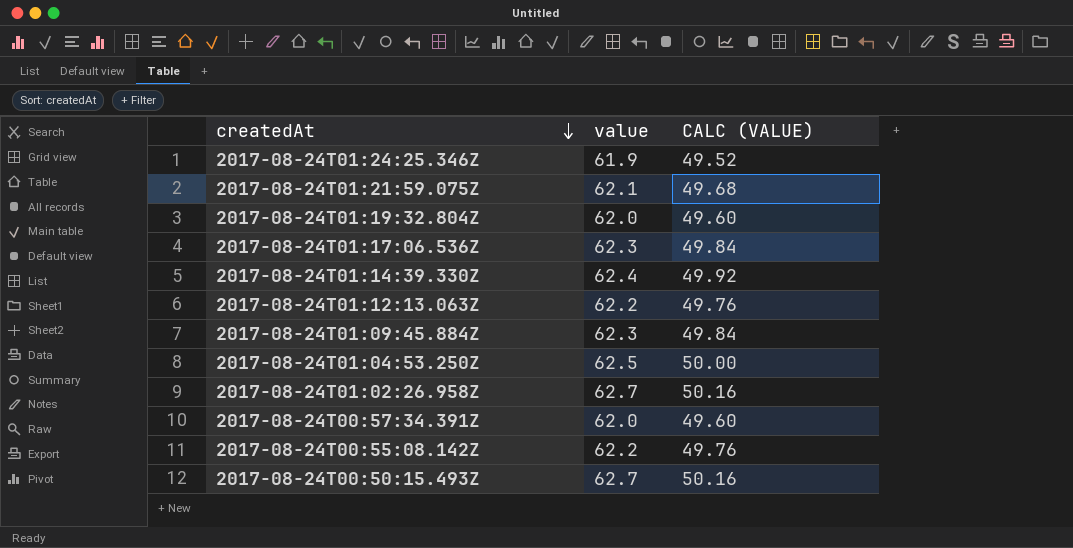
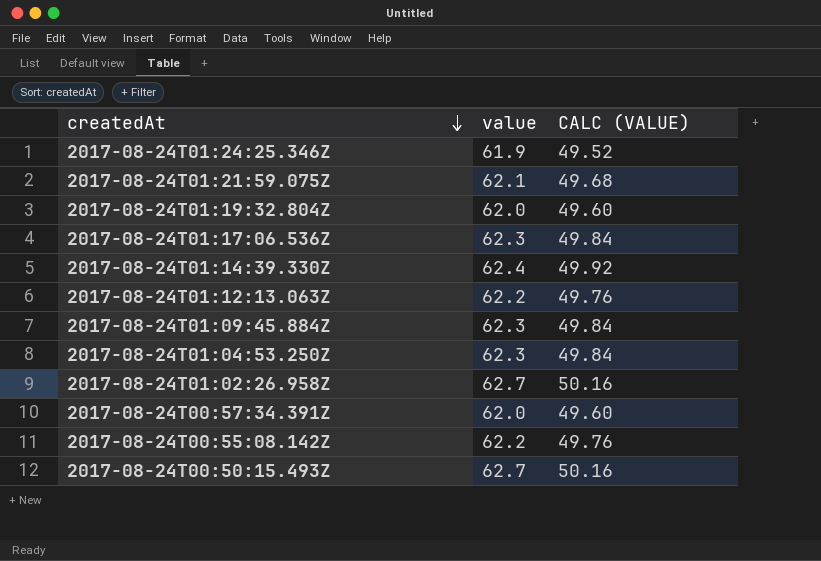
2017-08-24T01:04:53.250Z | value: 62.5 -> 62.3
2017-08-24T01:04:53.250Z | CALC (VALUE): 50.00 -> 49.84

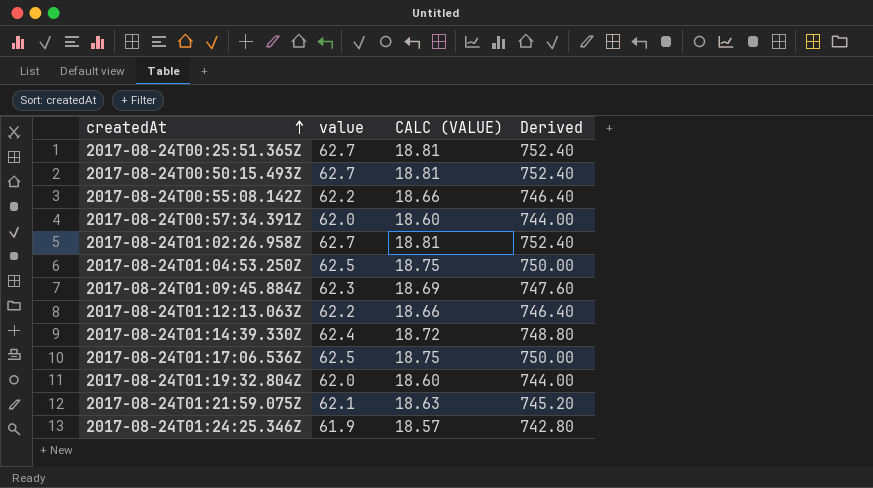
row order: createdAt descending -> createdAt ascending
column CALC (VALUE) | formula: [value] * 0.8 -> [value] * 0.3
column Derived | formula: none -> [value] * 12
row 2017-08-24T00:25:51.365Z: none -> 62.7 | 18.81 | 752.40
2017-08-24T01:04:53.250Z | value: 62.3 -> 62.5
2017-08-24T01:17:06.536Z | value: 62.3 -> 62.5

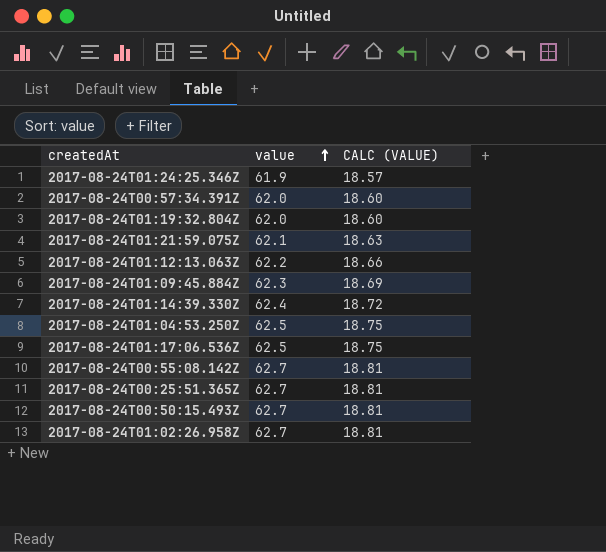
row order: createdAt ascending -> value ascending
column Derived | formula: [value] * 12 -> none
2017-08-24T00:55:08.142Z | value: 62.2 -> 62.7
2017-08-24T00:55:08.142Z | CALC (VALUE): 18.66 -> 18.81

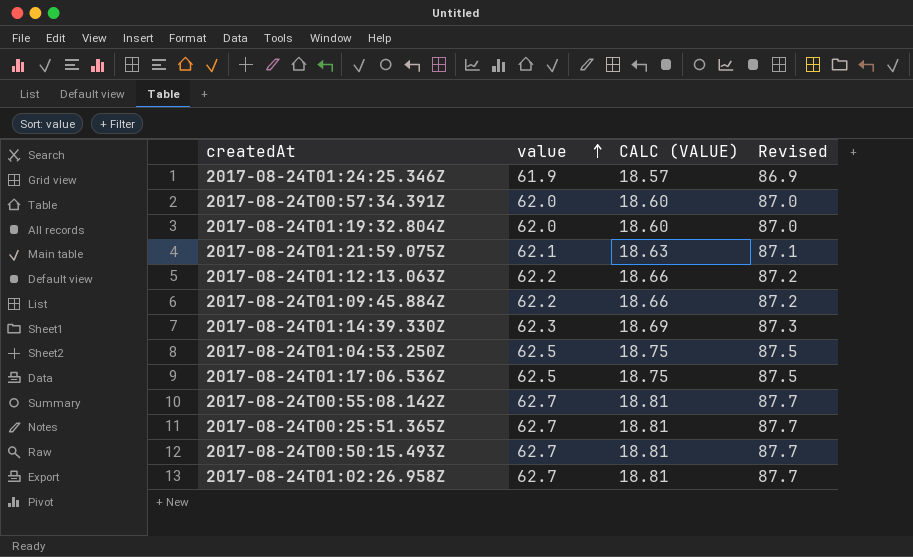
column Revised | formula: none -> [value] + 25
2017-08-24T01:09:45.884Z | value: 62.3 -> 62.2
2017-08-24T01:09:45.884Z | CALC (VALUE): 18.69 -> 18.66
2017-08-24T01:14:39.330Z | value: 62.4 -> 62.3
2017-08-24T01:14:39.330Z | CALC (VALUE): 18.72 -> 18.69

